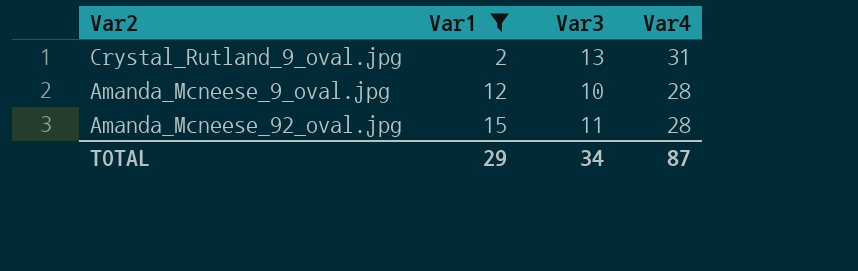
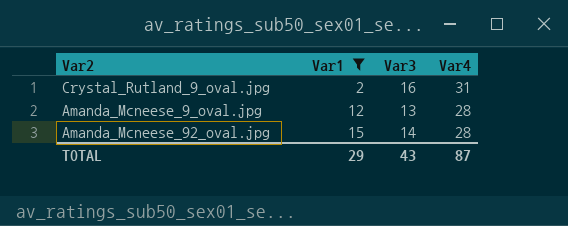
Crystal_Rutland_9_oval.jpg | Var3: 13 -> 16
Amanda_Mcneese_9_oval.jpg | Var3: 10 -> 13
Amanda_Mcneese_92_oval.jpg | Var3: 11 -> 14
TOTAL | Var3: 34 -> 43

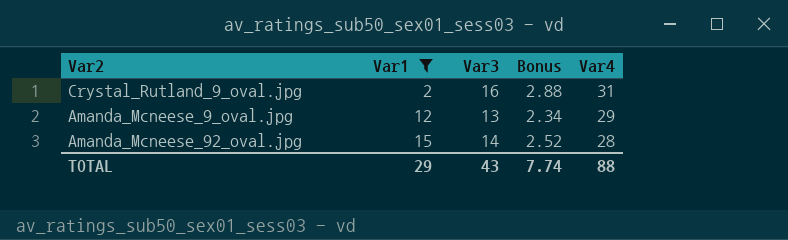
column Bonus | formula: none -> [Var3] * 0.18
Amanda_Mcneese_9_oval.jpg | Var4: 28 -> 29
TOTAL | Var4: 87 -> 88

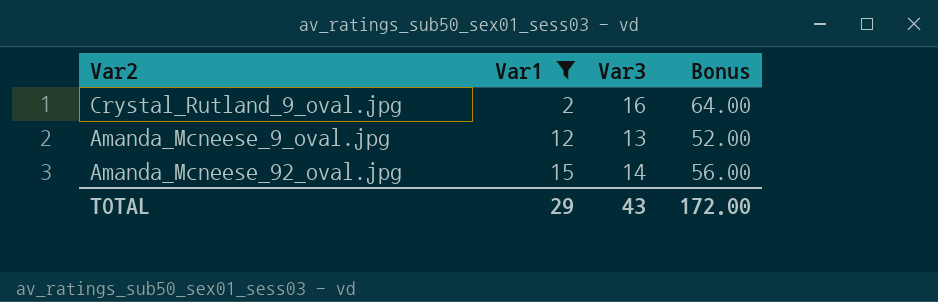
column Var4 | position: 5 -> none
column Bonus | formula: [Var3] * 0.18 -> [Var3] * 4
TOTAL | Bonus: 7.74 -> 172.00

